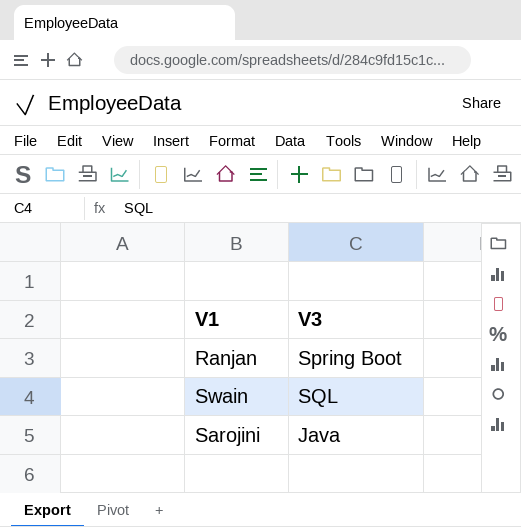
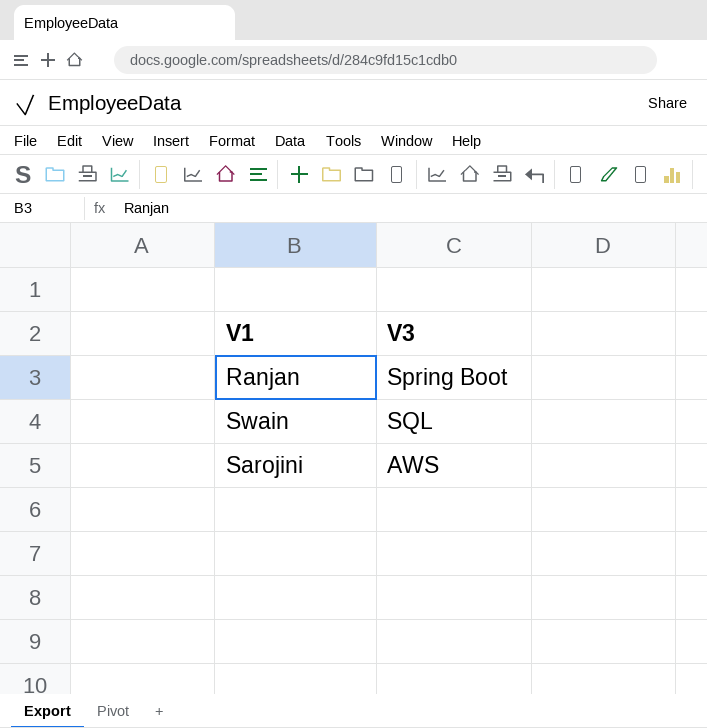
Sarojini | V3: Java -> AWS

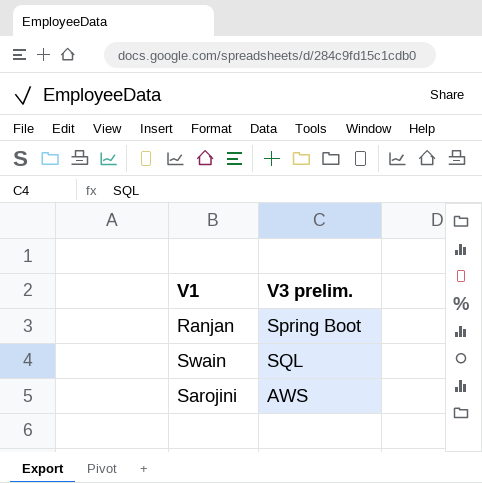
column name: V3 -> V3 prelim.

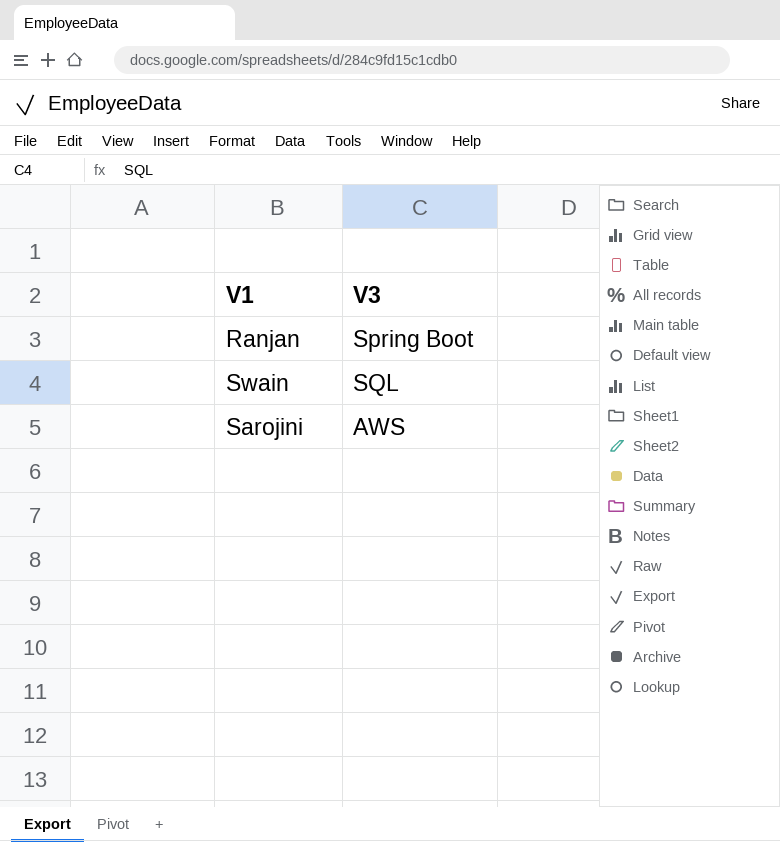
column name: V3 prelim. -> V3

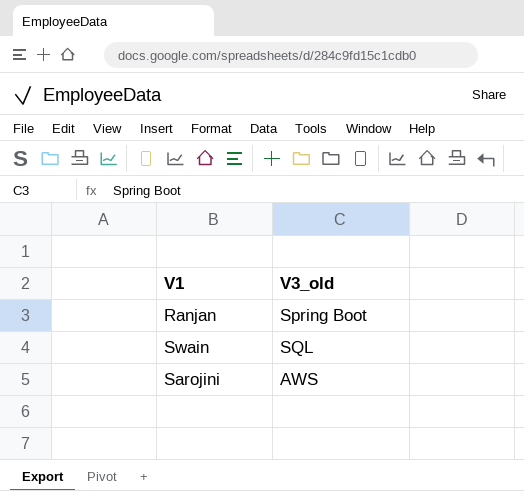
column name: V3 -> V3_old

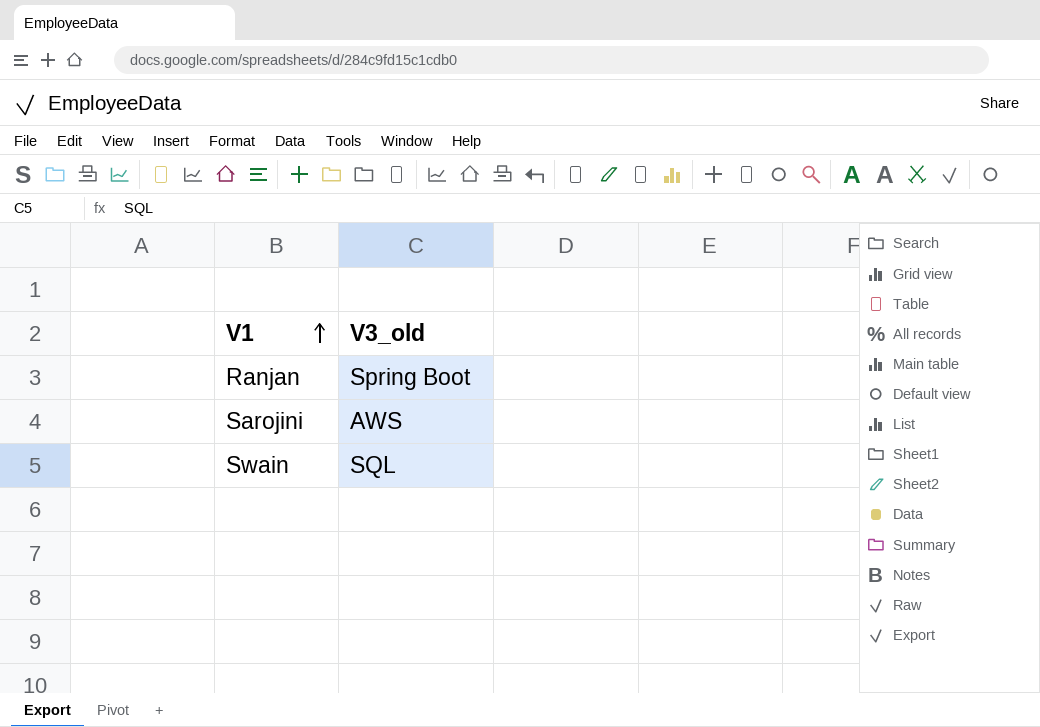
row order: none -> V1 ascending

